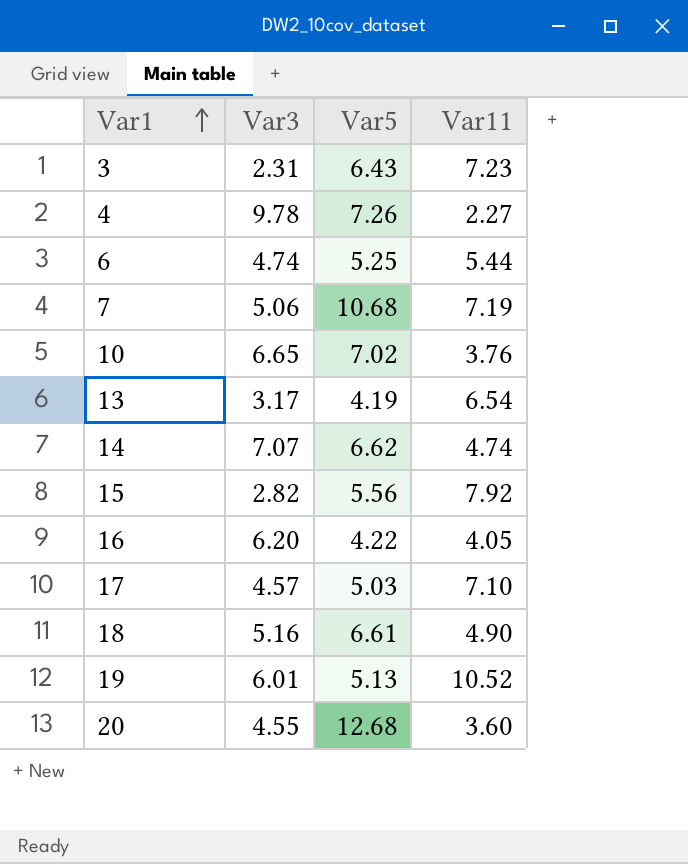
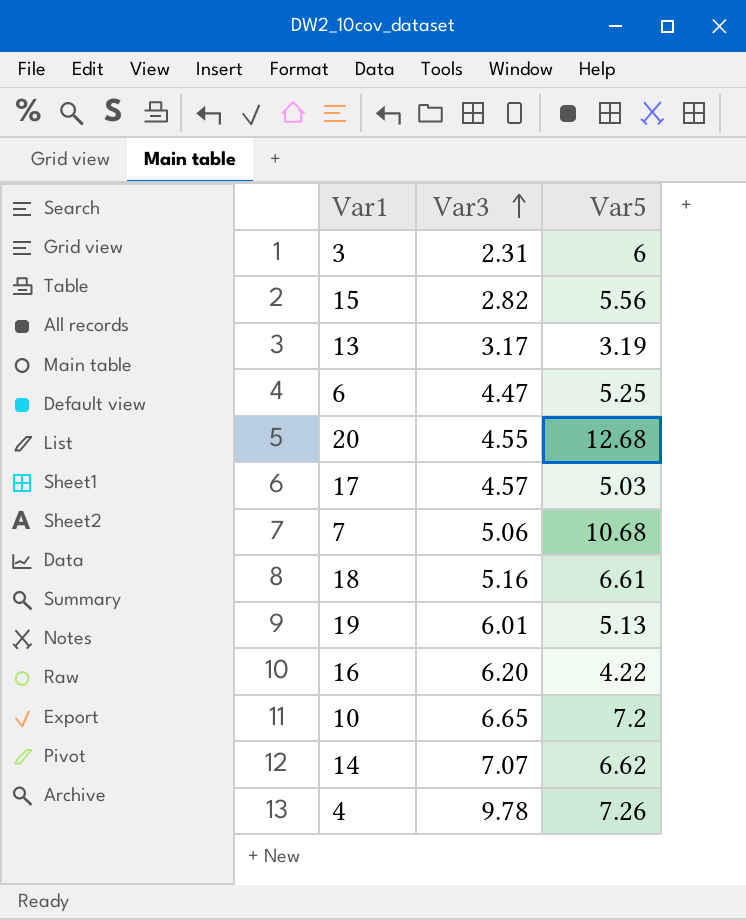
row order: Var1 ascending -> Var3 ascending
column Var11 | position: 4 -> none
3 | Var5: 6.43 -> 6
13 | Var5: 4.19 -> 3.19
6 | Var3: 4.74 -> 4.47
10 | Var5: 7.02 -> 7.2

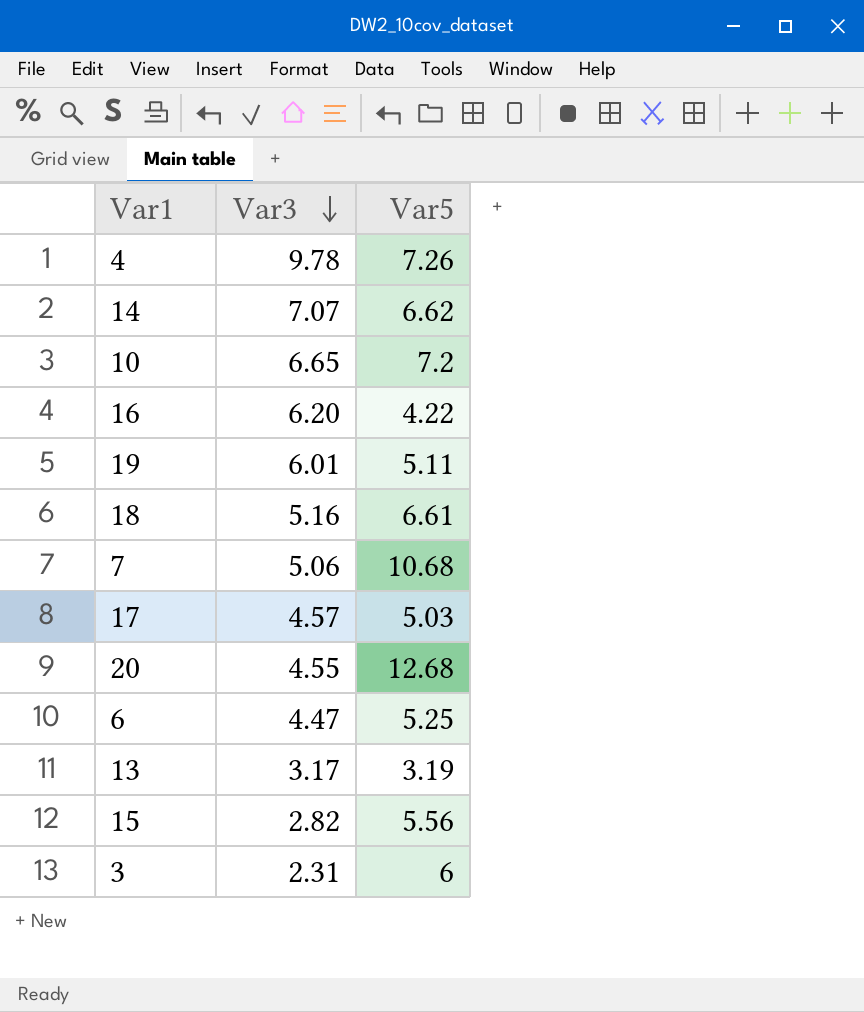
row order: Var3 ascending -> Var3 descending
19 | Var5: 5.13 -> 5.11

